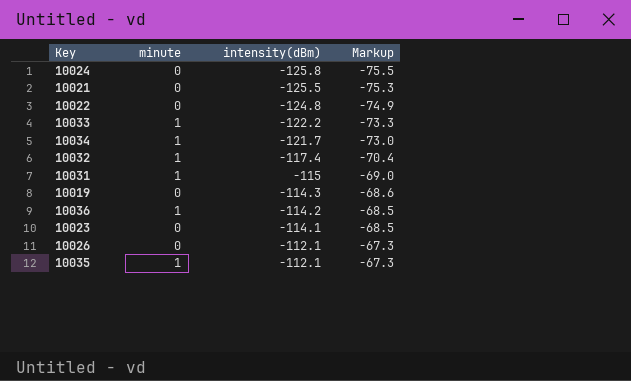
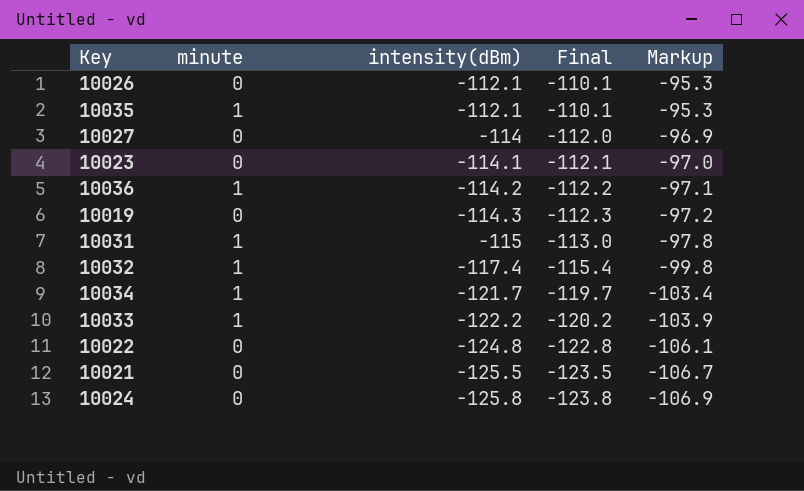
row order: intensity(dBm) ascending -> intensity(dBm) descending
column Final | formula: none -> [intensity(dBm)] + 2
column Markup | formula: [intensity(dBm)] * 0.6 -> [intensity(dBm)] * 0.85
row 10027: none -> 0 | -114 | -112.0 | -96.9

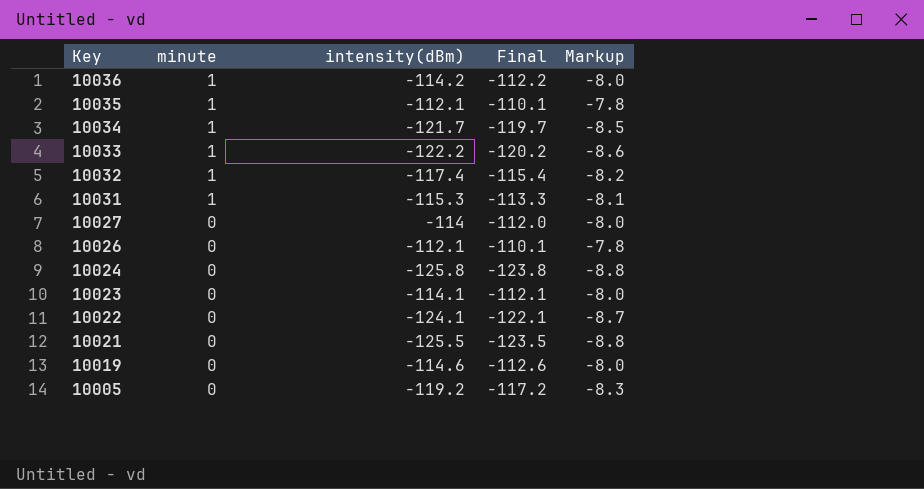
row order: intensity(dBm) descending -> Key descending
column Markup | formula: [intensity(dBm)] * 0.85 -> [intensity(dBm)] * 0.07
10031 | intensity(dBm): -115 -> -115.3
10031 | Final: -113.0 -> -113.3
10022 | intensity(dBm): -124.8 -> -124.1
10022 | Final: -122.8 -> -122.1
10019 | intensity(dBm): -114.3 -> -114.6
10019 | Final: -112.3 -> -112.6
row 10005: none -> 0 | -119.2 | -117.2 | -8.3

